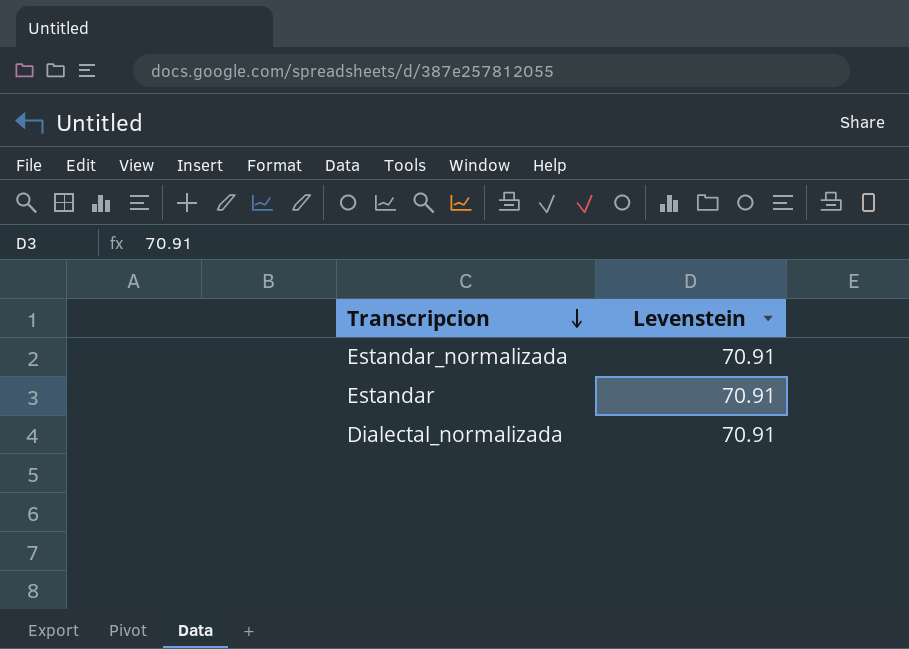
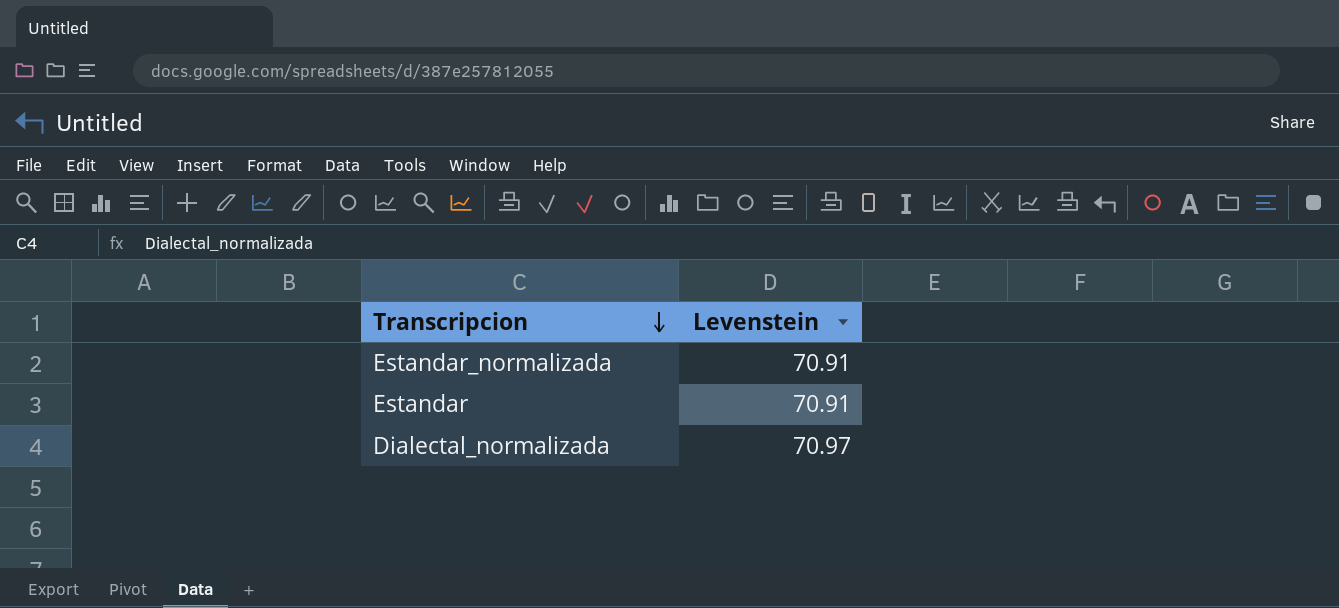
Dialectal_normalizada | Levenstein: 70.91 -> 70.97

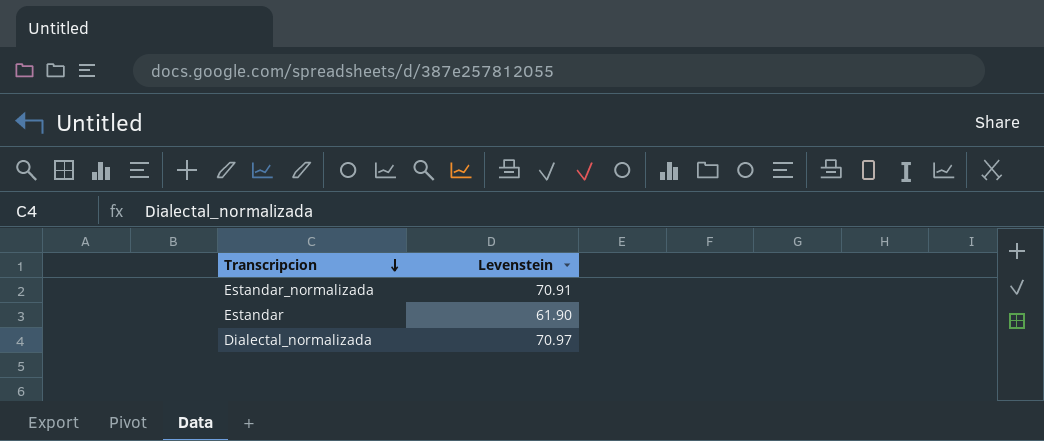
Estandar | Levenstein: 70.91 -> 61.90

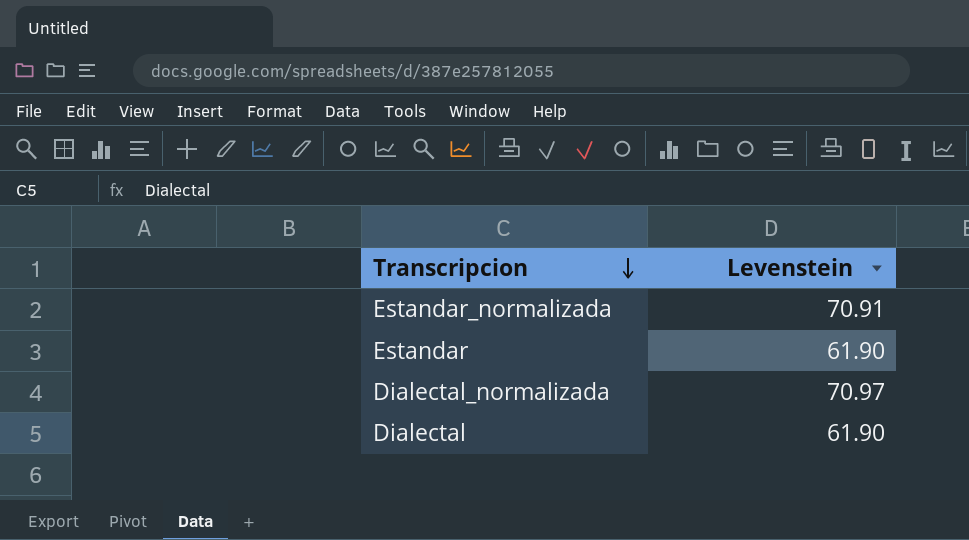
row Dialectal: none -> 61.90

